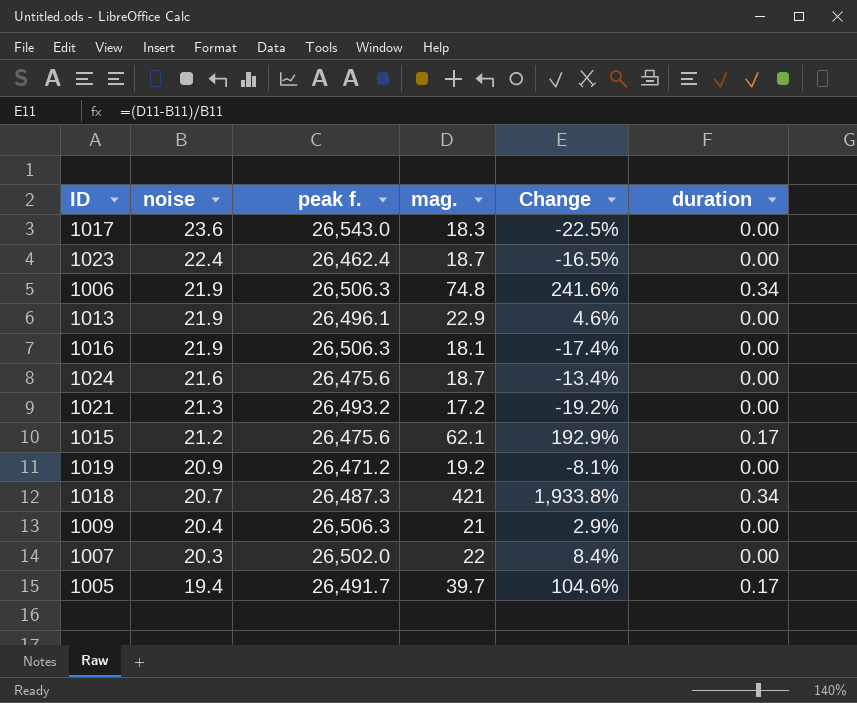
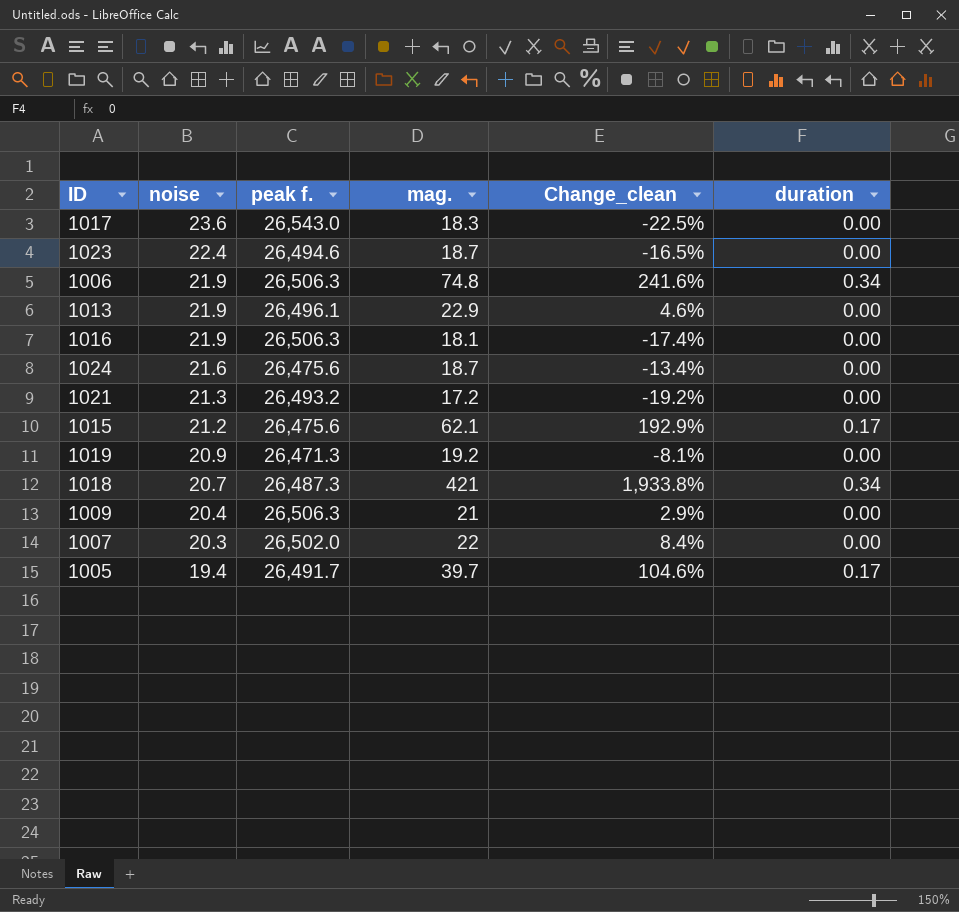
column name: Change -> Change_clean
1023 | peak f.: 26,462.4 -> 26,494.6
1019 | peak f.: 26,471.2 -> 26,471.3

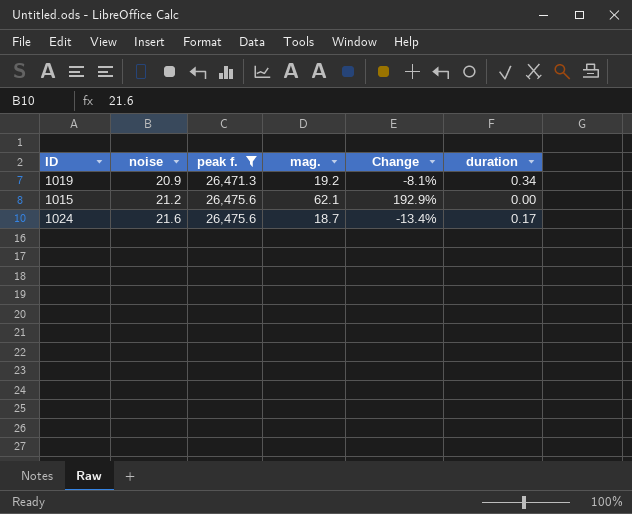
filter: none -> peak f. <= 26,475.6
row order: noise descending -> noise ascending
column name: Change_clean -> Change
1019 | duration: 0.00 -> 0.34
1015 | duration: 0.17 -> 0.00
1024 | duration: 0.00 -> 0.17

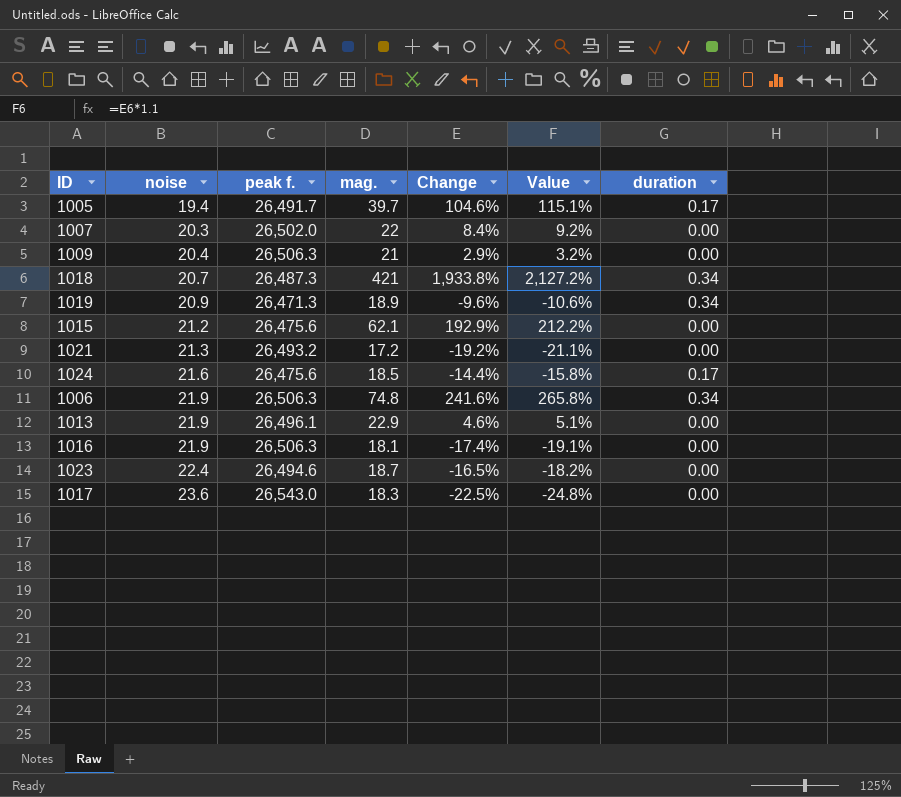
filter: peak f. <= 26,475.6 -> none
column Value | formula: none -> [Change] * 1.1
1019 | mag.: 19.2 -> 18.9
1019 | Change: -8.1% -> -9.6%
1024 | mag.: 18.7 -> 18.5
1024 | Change: -13.4% -> -14.4%

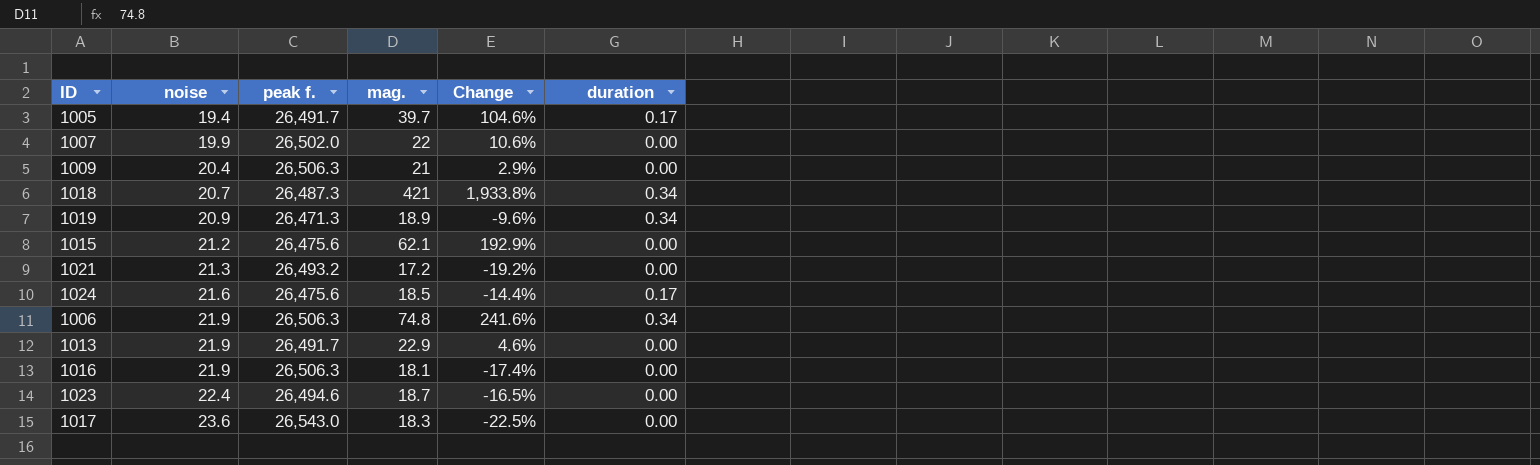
column Value | formula: [Change] * 1.1 -> none
1007 | noise: 20.3 -> 19.9
1007 | Change: 8.4% -> 10.6%
1013 | peak f.: 26,496.1 -> 26,491.7

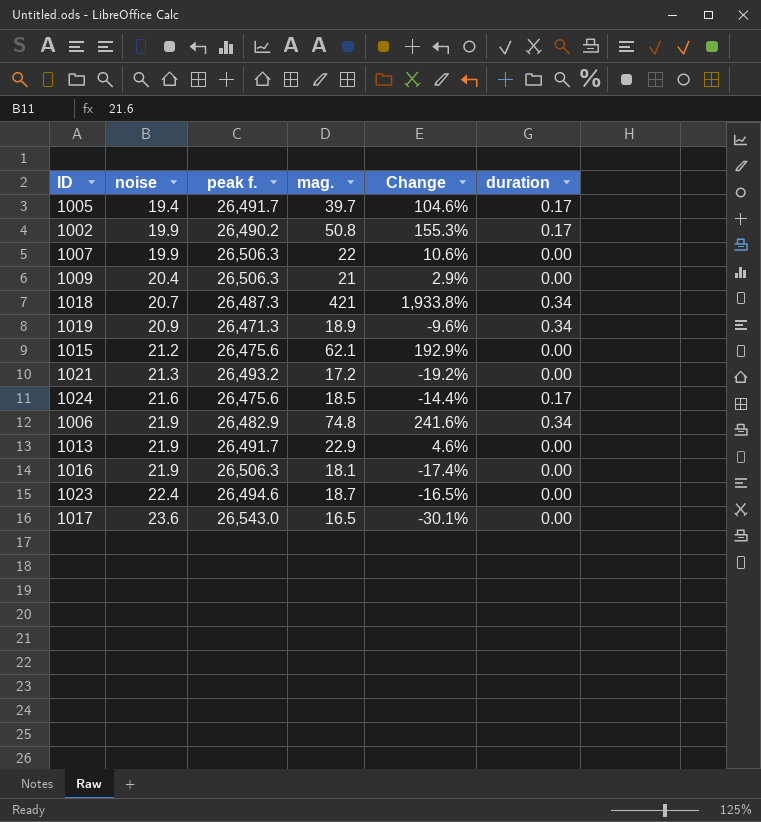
row 1002: none -> 19.9 | 26,490.2 | 50.8 | 155.3% | 0.17
1007 | peak f.: 26,502.0 -> 26,506.3
1006 | peak f.: 26,506.3 -> 26,482.9
1017 | mag.: 18.3 -> 16.5
1017 | Change: -22.5% -> -30.1%

